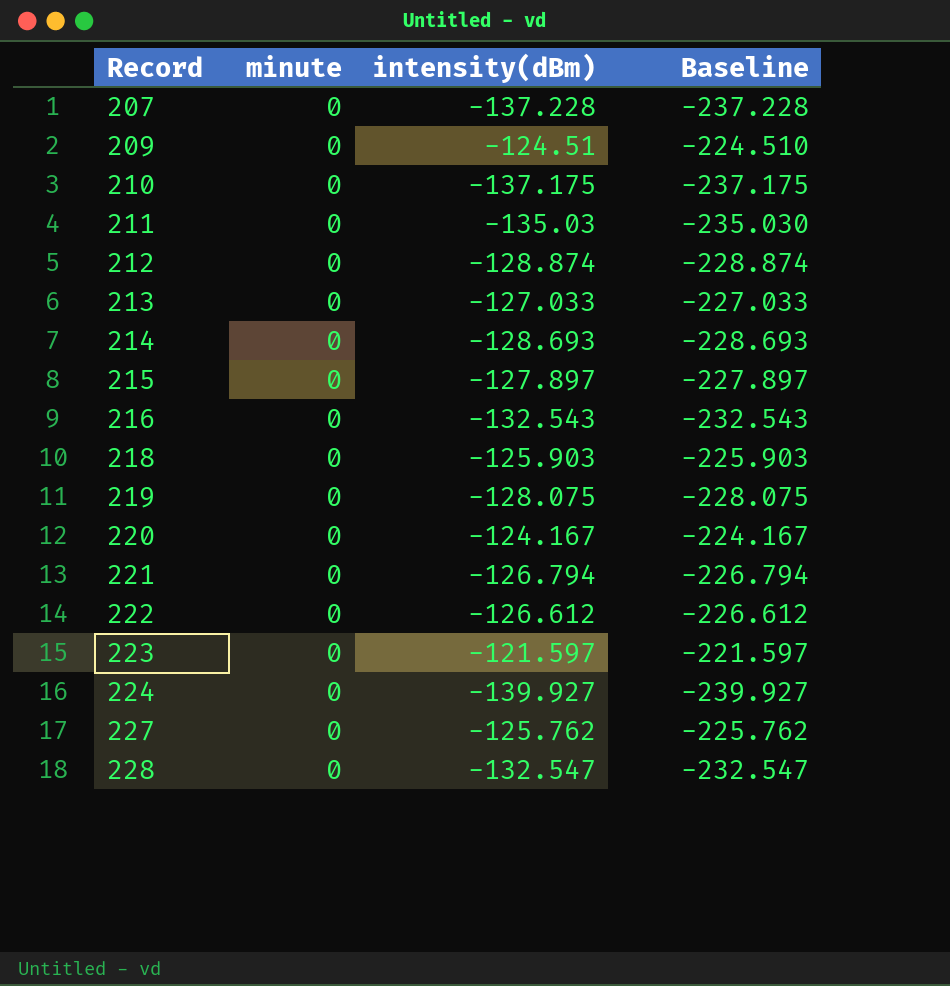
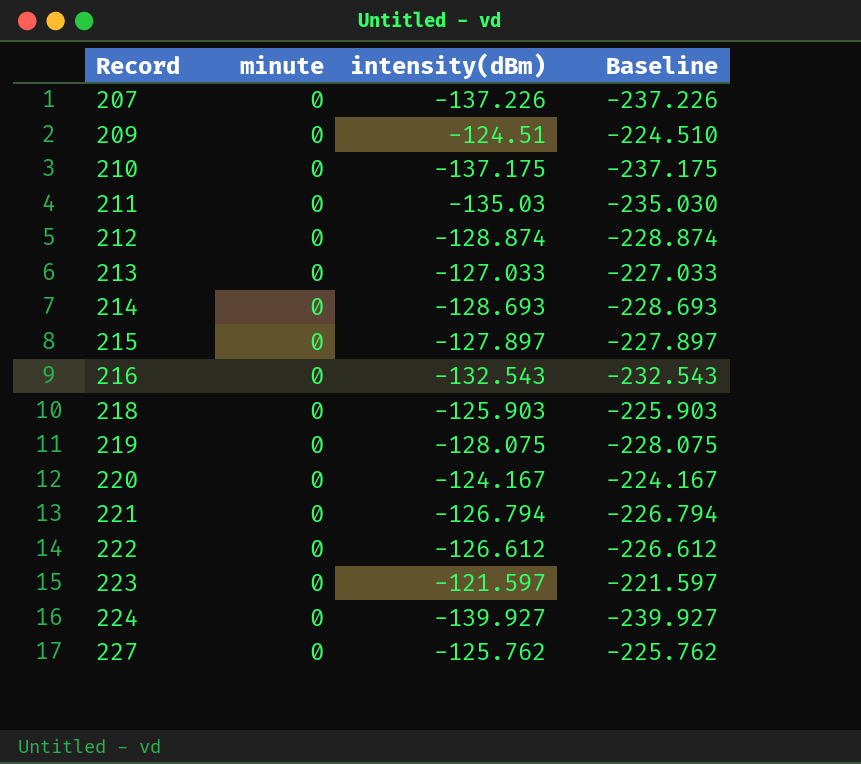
row 228: 0 | -132.547 | -232.547 -> none
207 | intensity(dBm): -137.228 -> -137.226
207 | Baseline: -237.228 -> -237.226

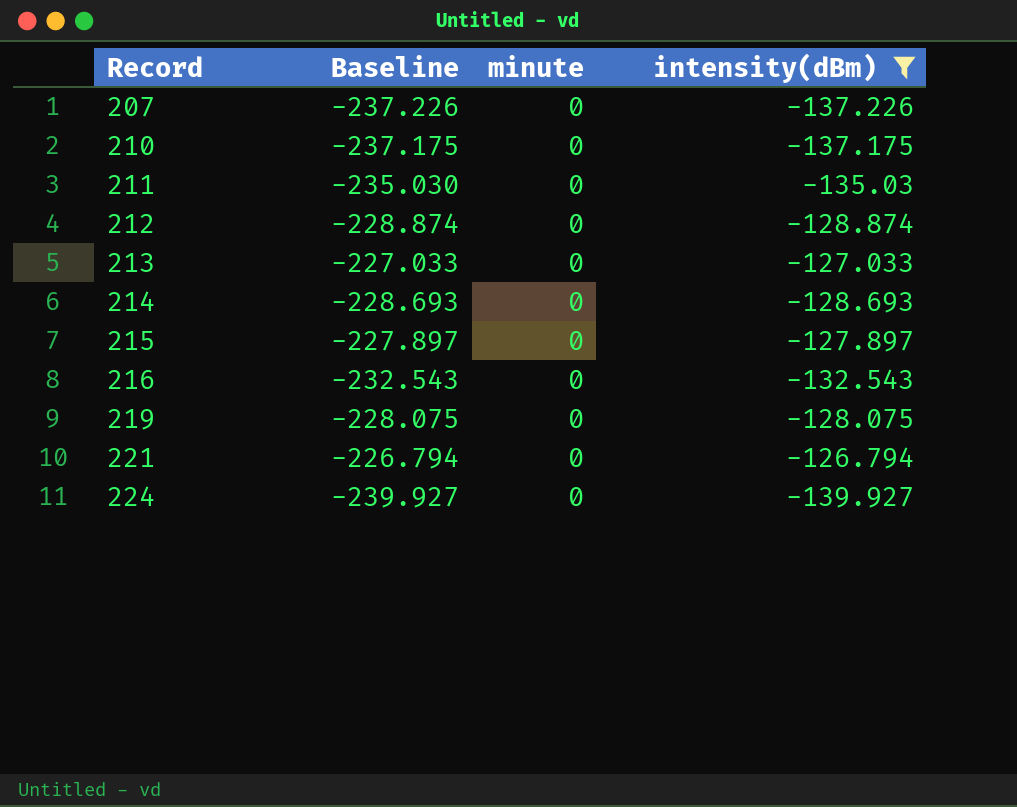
filter: none -> intensity(dBm) <= -126.794
column Baseline | position: 4 -> 2

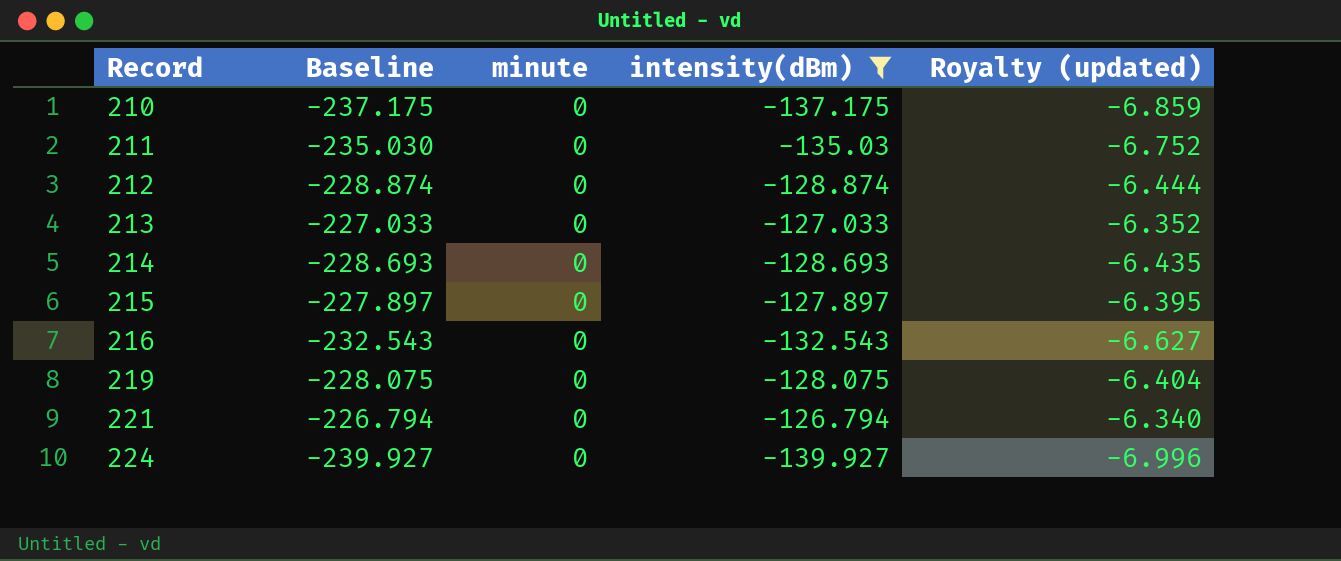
column Royalty (updated) | formula: none -> [intensity(dBm)] * 0.05
row 207: -237.226 | 0 | -137.226 -> none

